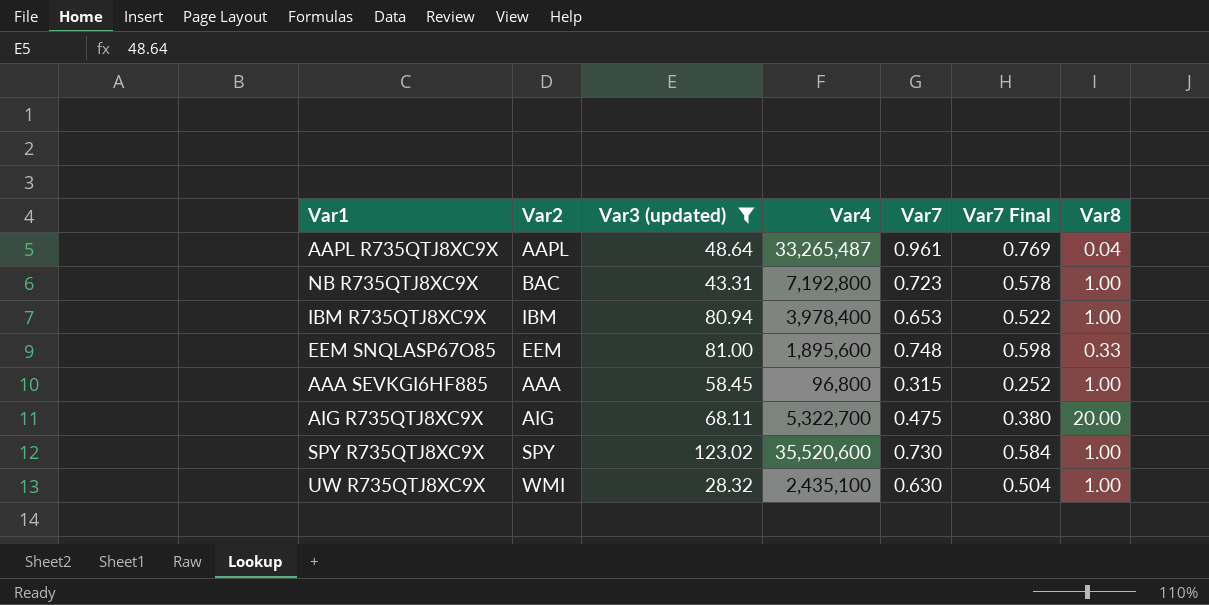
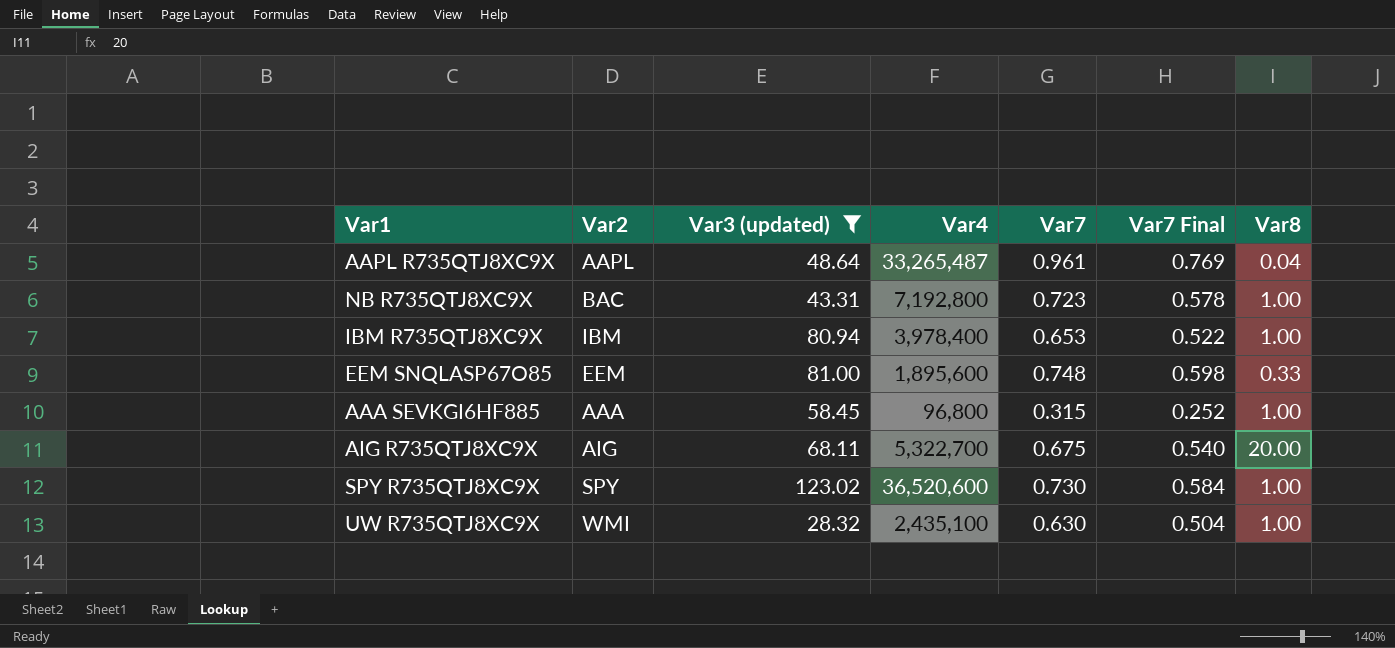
AIG R735QTJ8XC9X | Var7: 0.475 -> 0.675
AIG R735QTJ8XC9X | Var7 Final: 0.380 -> 0.540
SPY R735QTJ8XC9X | Var4: 35,520,600 -> 36,520,600

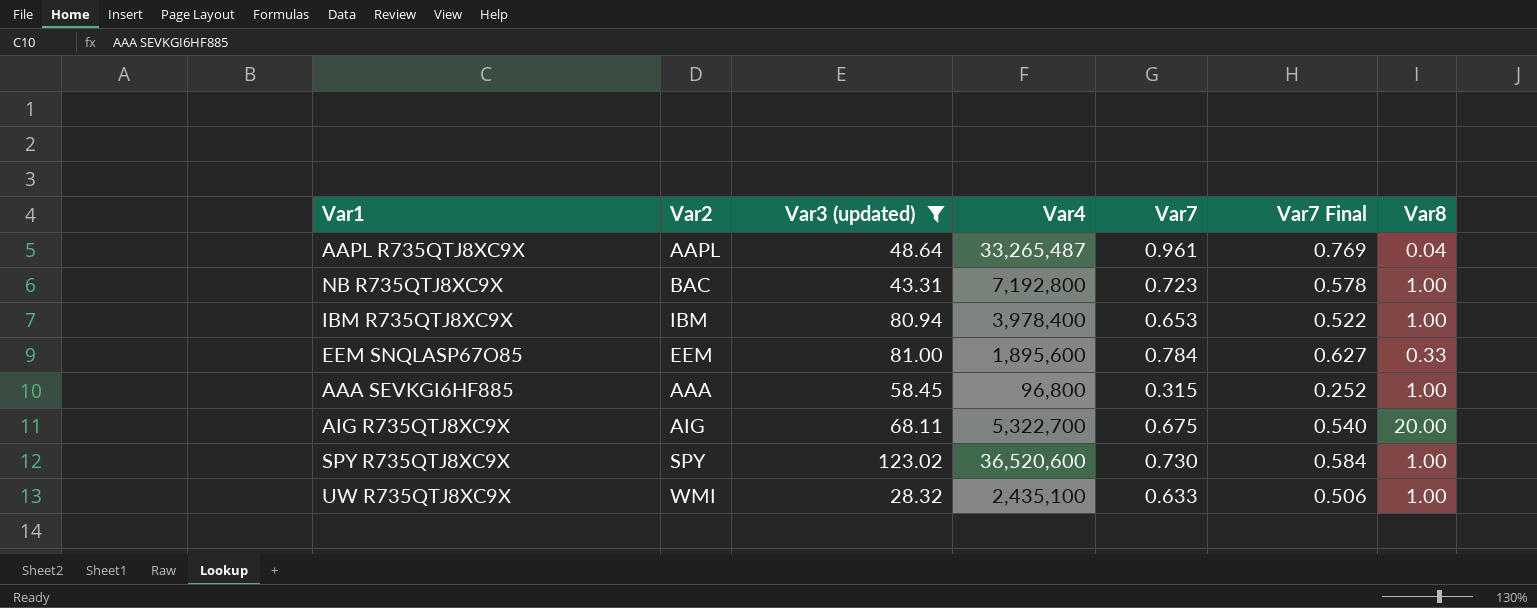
EEM SNQLASP67O85 | Var7: 0.748 -> 0.784
EEM SNQLASP67O85 | Var7 Final: 0.598 -> 0.627
UW R735QTJ8XC9X | Var7: 0.630 -> 0.633
UW R735QTJ8XC9X | Var7 Final: 0.504 -> 0.506

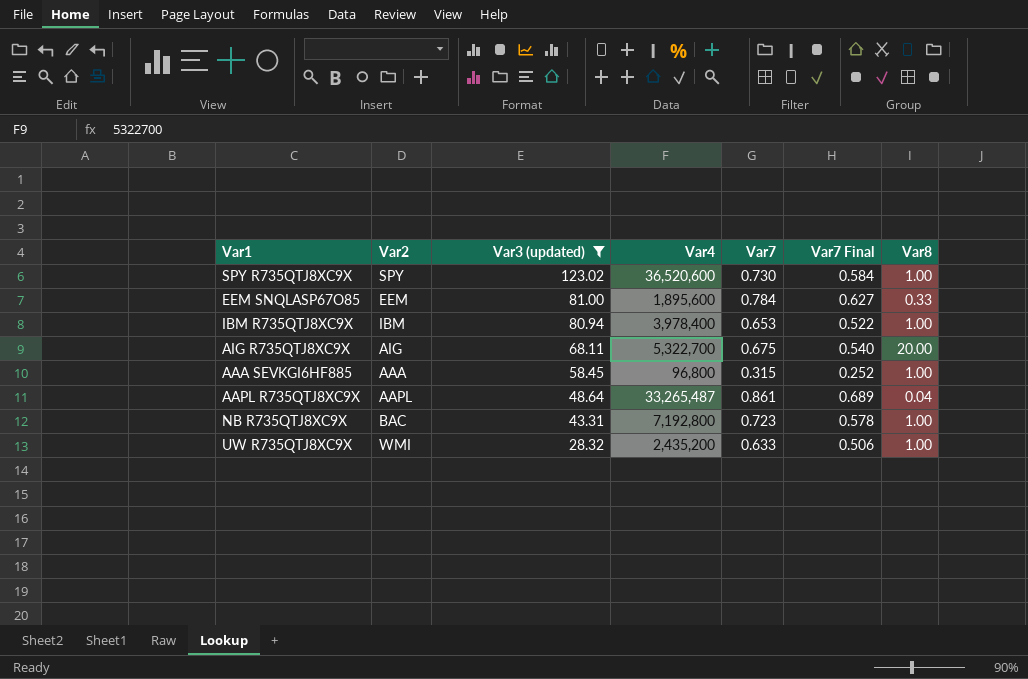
row order: none -> Var3 (updated) descending
AAPL R735QTJ8XC9X | Var7: 0.961 -> 0.861
AAPL R735QTJ8XC9X | Var7 Final: 0.769 -> 0.689
UW R735QTJ8XC9X | Var4: 2,435,100 -> 2,435,200

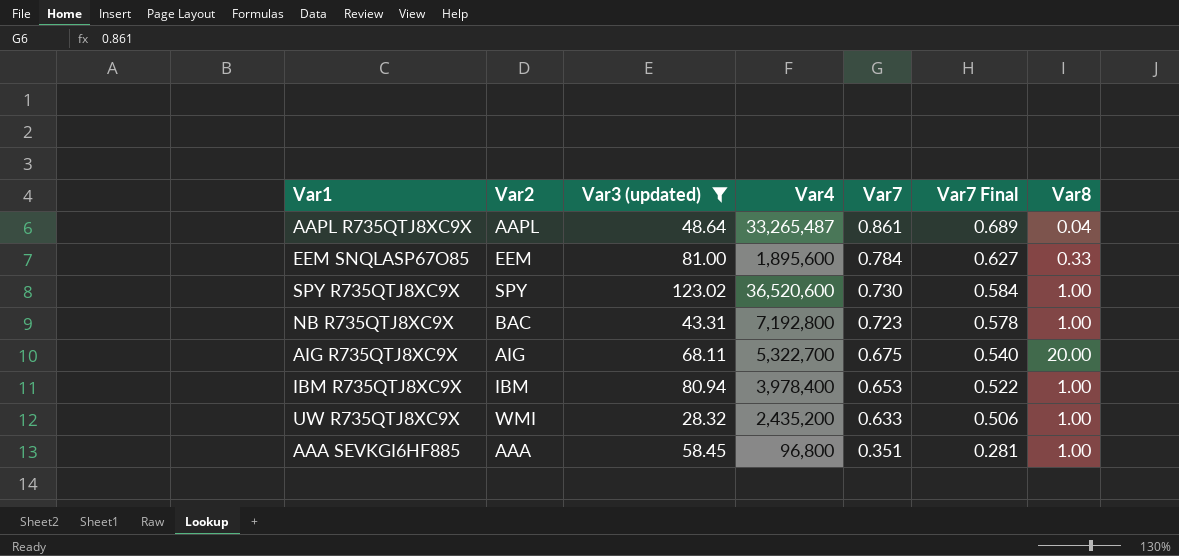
row order: Var3 (updated) descending -> Var7 descending
AAA SEVKGI6HF885 | Var7: 0.315 -> 0.351
AAA SEVKGI6HF885 | Var7 Final: 0.252 -> 0.281

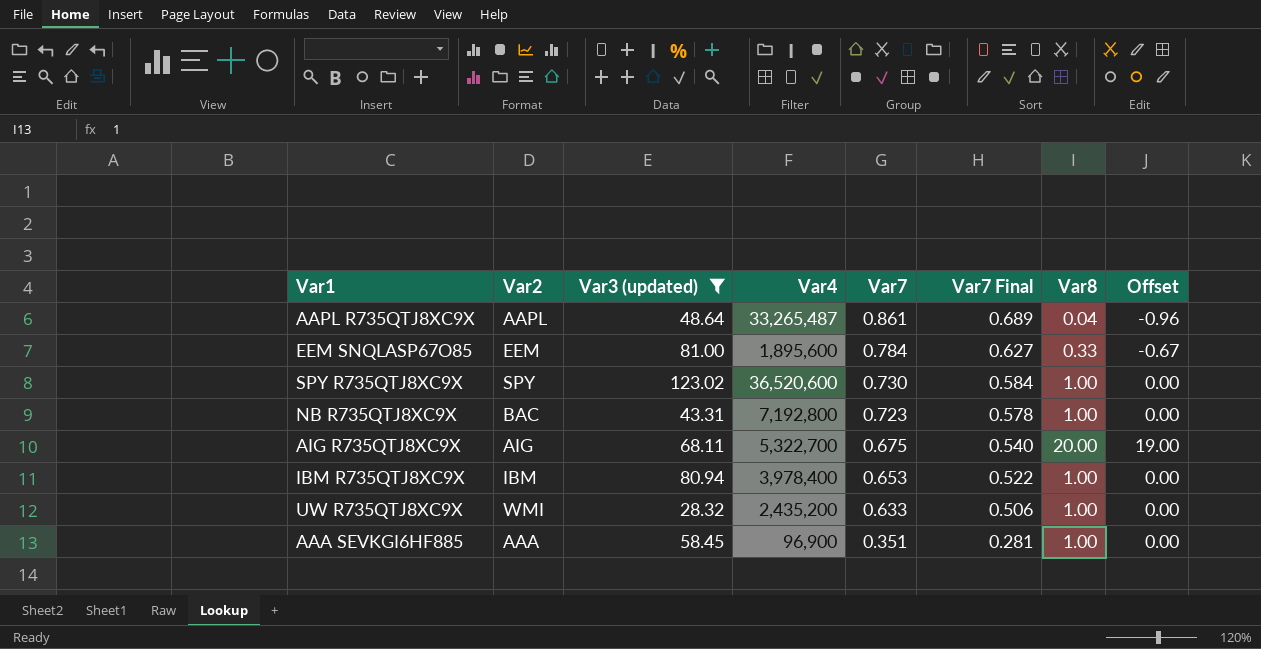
column Offset | formula: none -> [Var8] - 1
AAA SEVKGI6HF885 | Var4: 96,800 -> 96,900

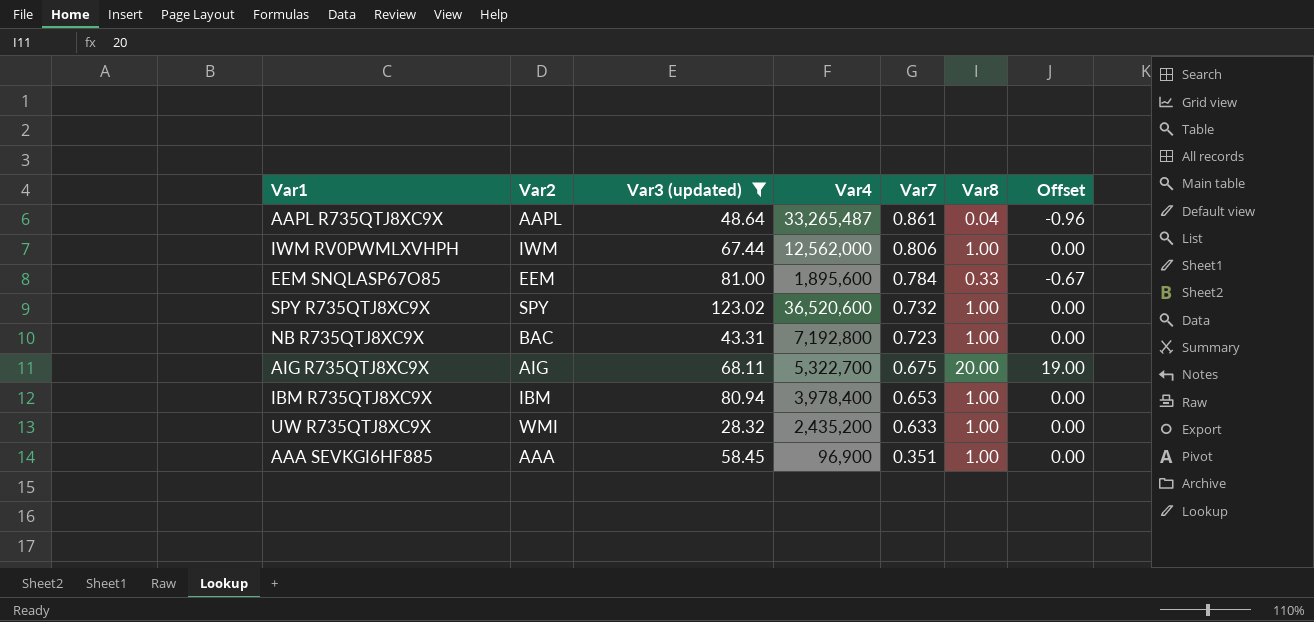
column Var7 Final | formula: [Var7] * 0.8 -> none
row IWM RV0PWMLXVHPH: none -> IWM | 67.44 | 12,562,000 | 0.806 | 1.00 | 0.00
SPY R735QTJ8XC9X | Var7: 0.730 -> 0.732

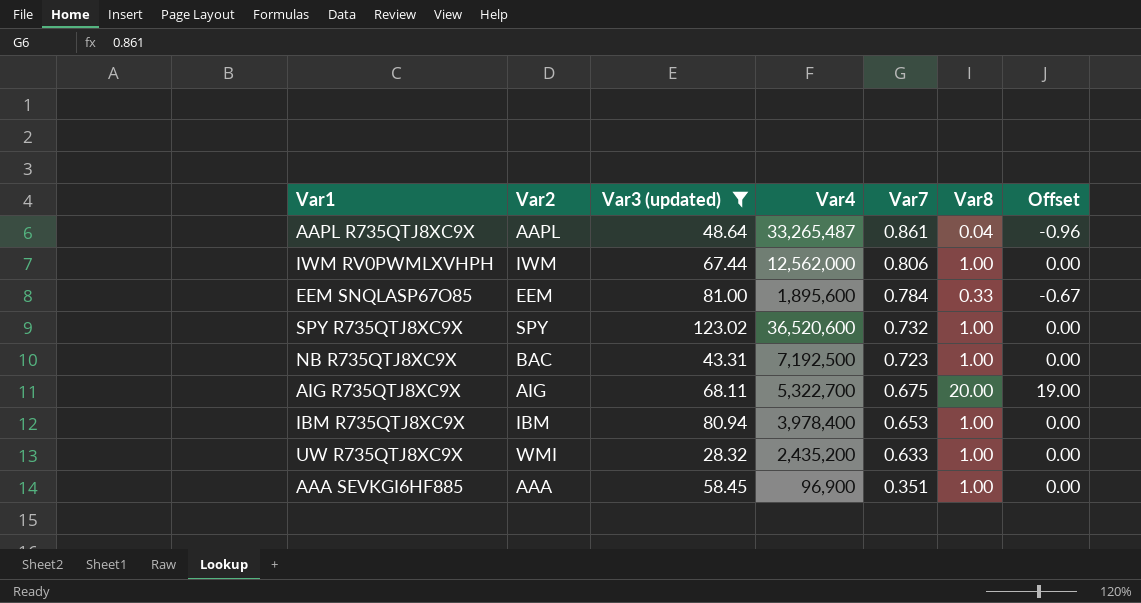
NB R735QTJ8XC9X | Var4: 7,192,800 -> 7,192,500

